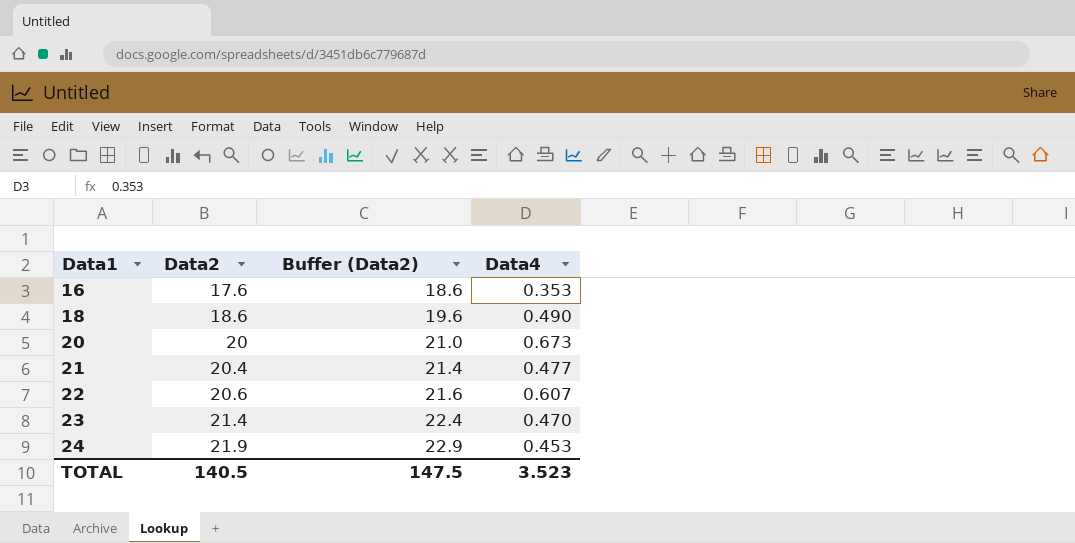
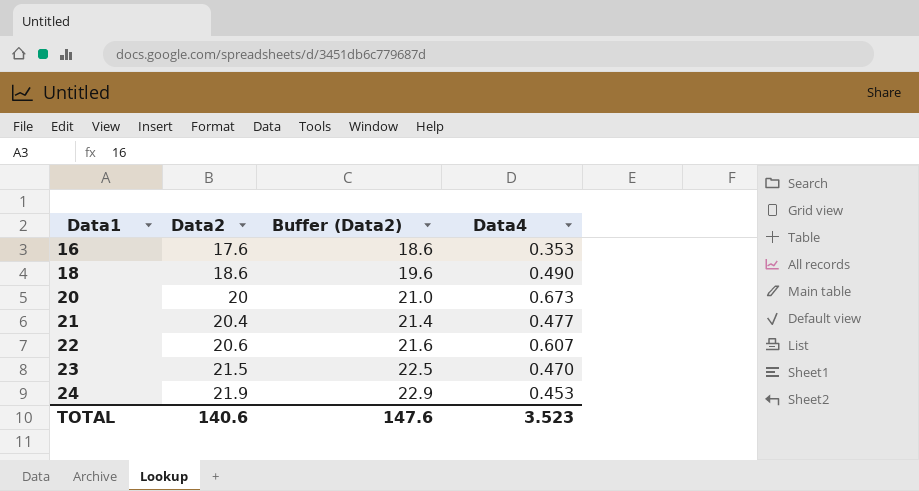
23 | Data2: 21.4 -> 21.5
23 | Buffer (Data2): 22.4 -> 22.5
TOTAL | Data2: 140.5 -> 140.6
TOTAL | Buffer (Data2): 147.5 -> 147.6

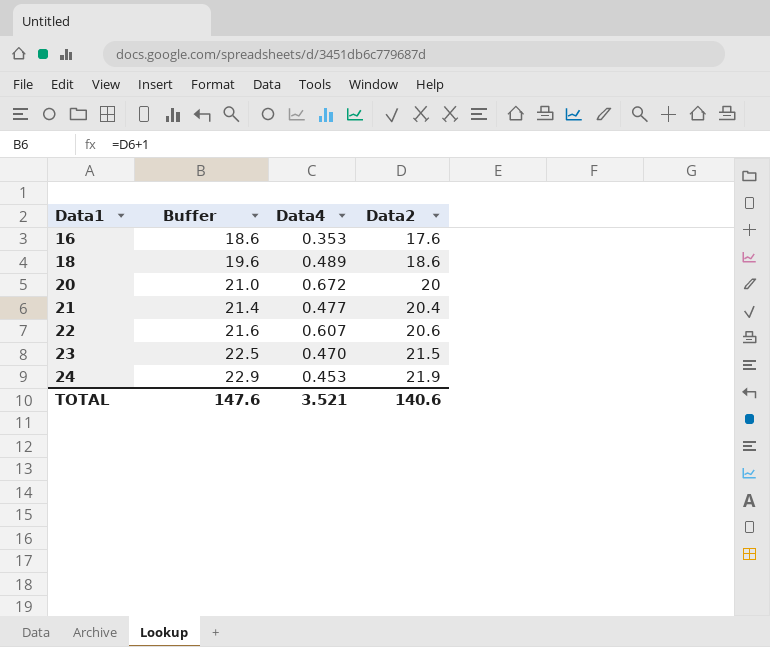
column name: Buffer (Data2) -> Buffer
column Data2 | position: 2 -> 4
18 | Data4: 0.490 -> 0.489
20 | Data4: 0.673 -> 0.672
TOTAL | Data4: 3.523 -> 3.521

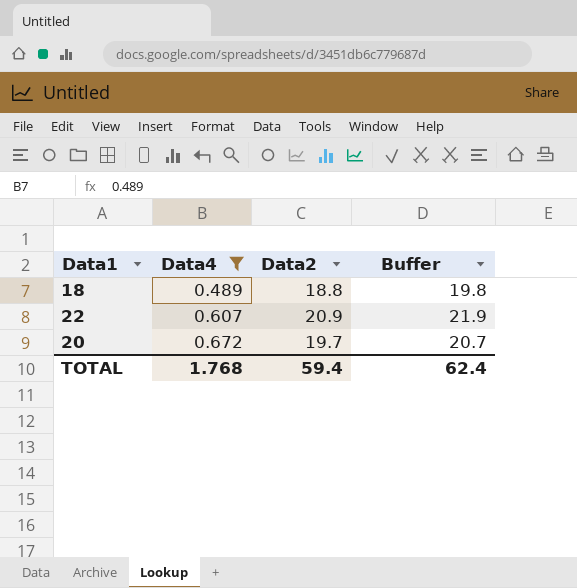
filter: none -> Data4 >= 0.489
row order: Data1 ascending -> Data4 ascending
column Buffer | position: 2 -> 4
18 | Data2: 18.6 -> 18.8
18 | Buffer: 19.6 -> 19.8
22 | Data2: 20.6 -> 20.9
22 | Buffer: 21.6 -> 21.9
20 | Data2: 20 -> 19.7
20 | Buffer: 21.0 -> 20.7
TOTAL | Data4: 3.521 -> 1.768
TOTAL | Data2: 140.6 -> 59.4
TOTAL | Buffer: 147.6 -> 62.4

